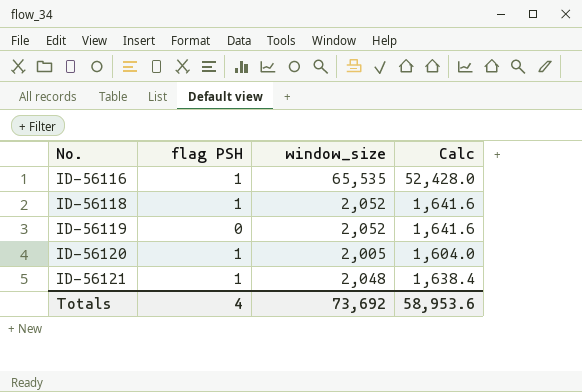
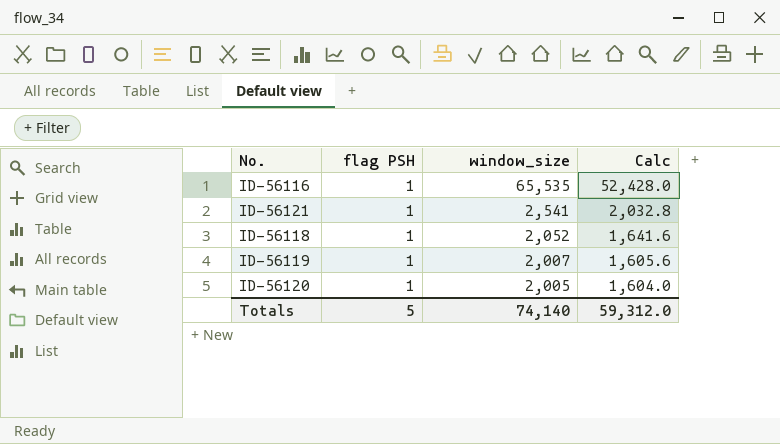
row order: No. ascending -> window_size descending
ID-56121 | window_size: 2,048 -> 2,541
ID-56121 | Calc: 1,638.4 -> 2,032.8
ID-56119 | flag PSH: 0 -> 1
ID-56119 | window_size: 2,052 -> 2,007
ID-56119 | Calc: 1,641.6 -> 1,605.6
Totals | flag PSH: 4 -> 5
Totals | window_size: 73,692 -> 74,140
Totals | Calc: 58,953.6 -> 59,312.0

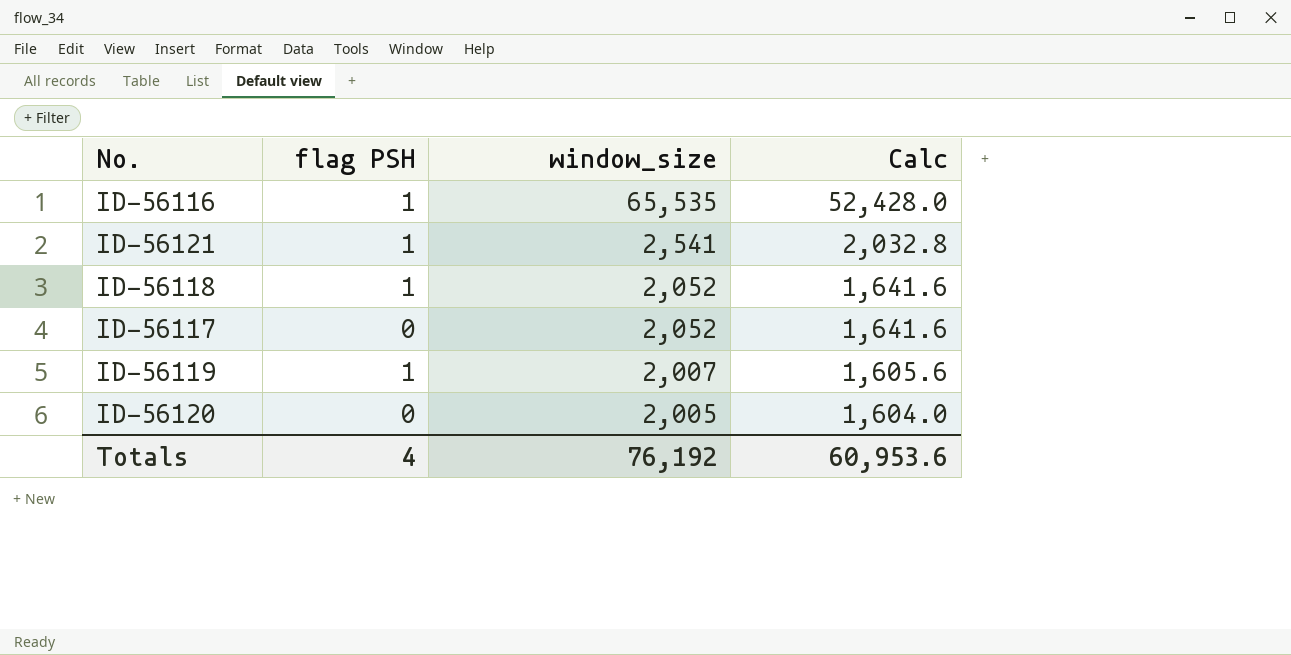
row ID-56117: none -> 0 | 2,052 | 1,641.6
ID-56120 | flag PSH: 1 -> 0
Totals | flag PSH: 5 -> 4
Totals | window_size: 74,140 -> 76,192
Totals | Calc: 59,312.0 -> 60,953.6

